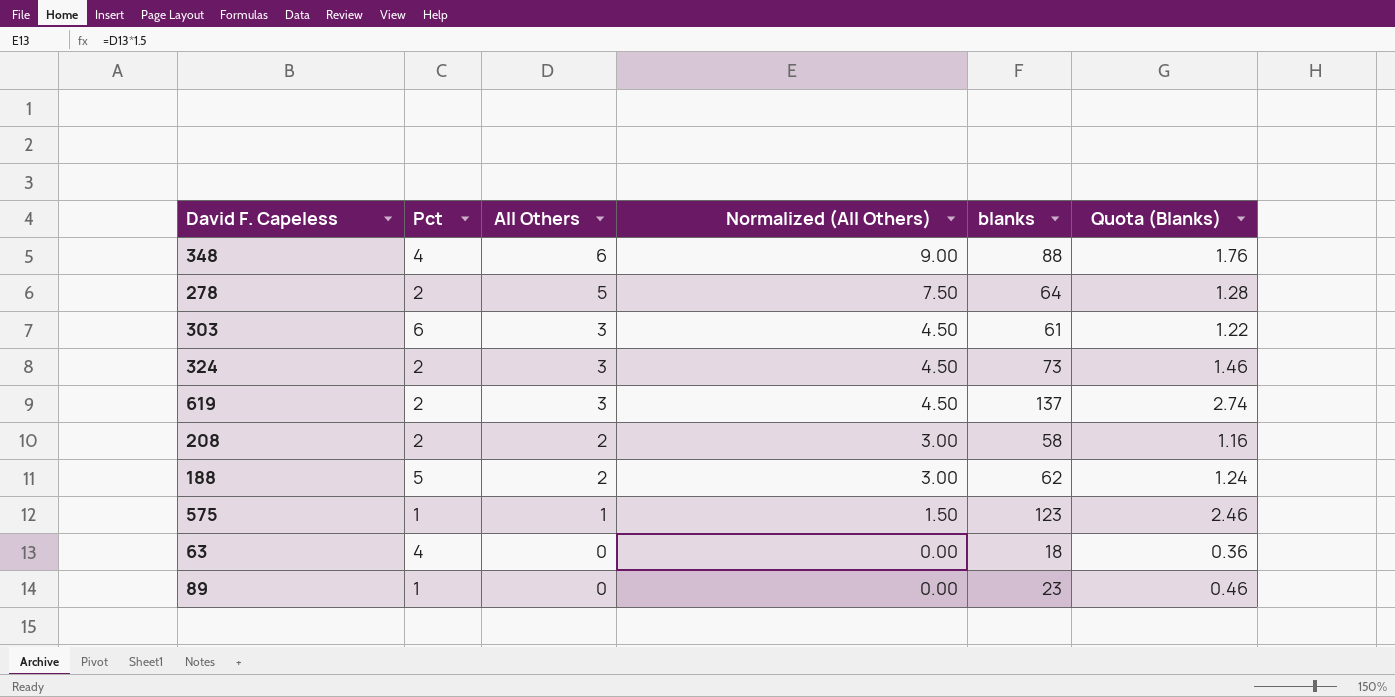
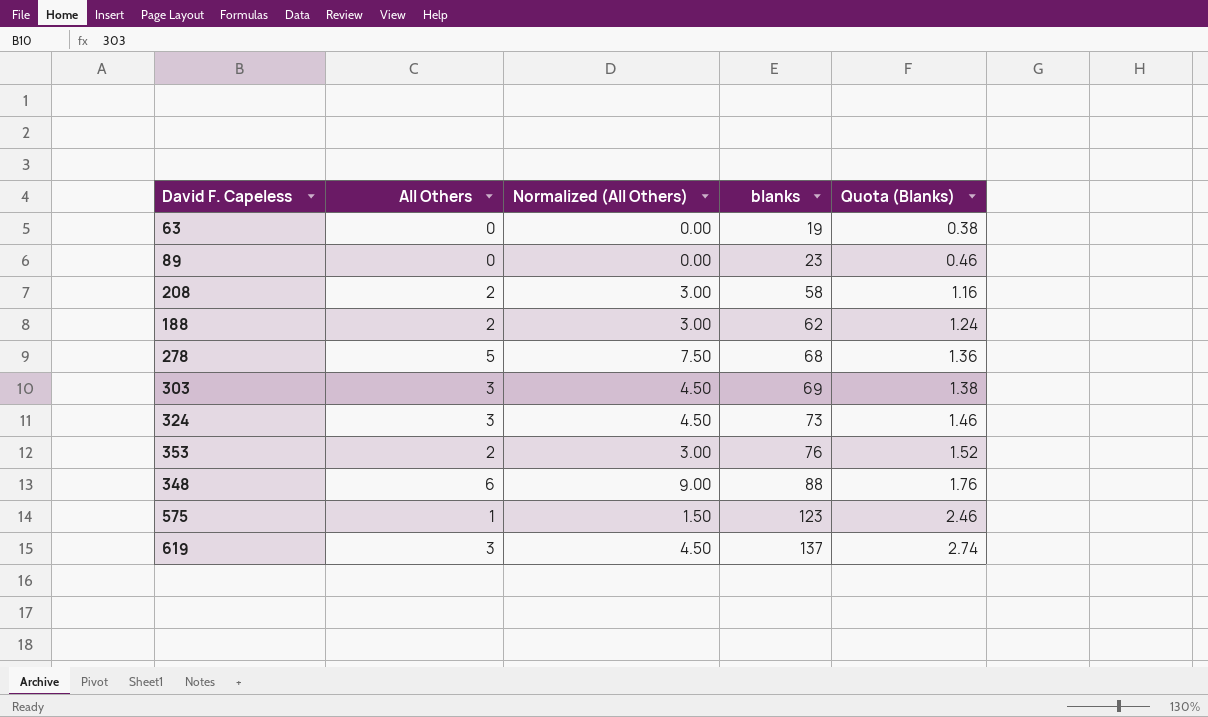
row order: All Others descending -> blanks ascending
column Pct | position: 2 -> none
63 | blanks: 18 -> 19
63 | Quota (Blanks): 0.36 -> 0.38
278 | blanks: 64 -> 68
278 | Quota (Blanks): 1.28 -> 1.36
303 | blanks: 61 -> 69
303 | Quota (Blanks): 1.22 -> 1.38
row 353: none -> 2 | 3.00 | 76 | 1.52

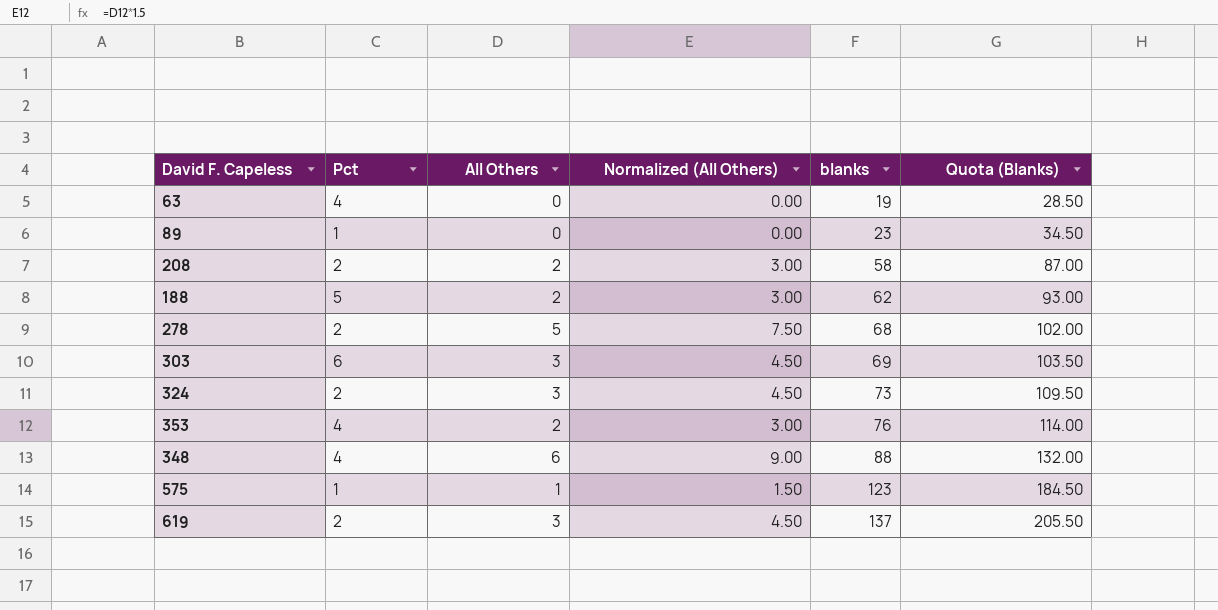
column Pct | position: none -> 2
column Quota (Blanks) | formula: [blanks] * 0.02 -> [blanks] * 1.5

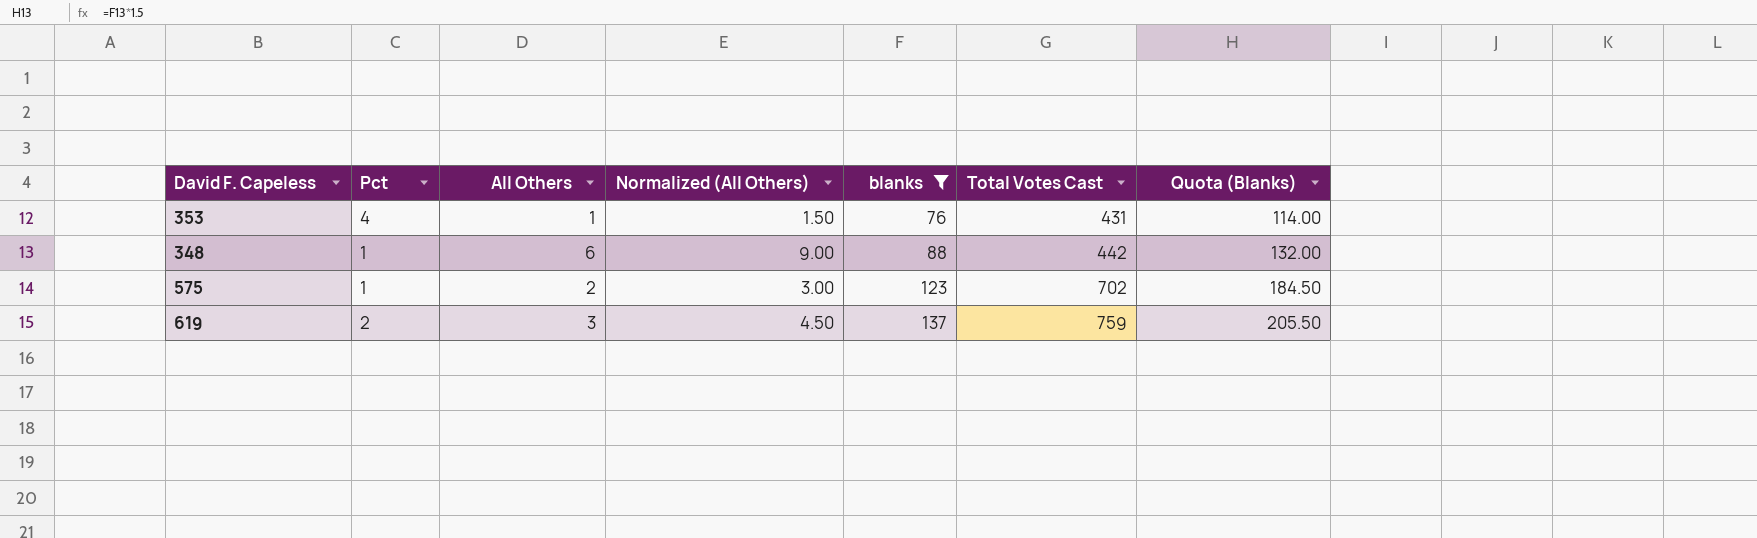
filter: none -> blanks >= 76
column Total Votes Cast | position: none -> 6
353 | All Others: 2 -> 1
353 | Normalized (All Others): 3.00 -> 1.50
348 | Pct: 4 -> 1
575 | All Others: 1 -> 2
575 | Normalized (All Others): 1.50 -> 3.00

